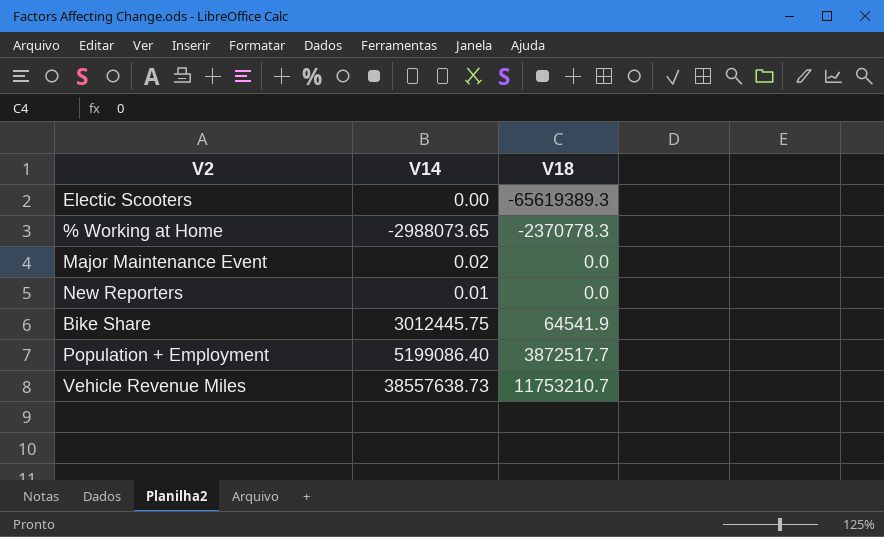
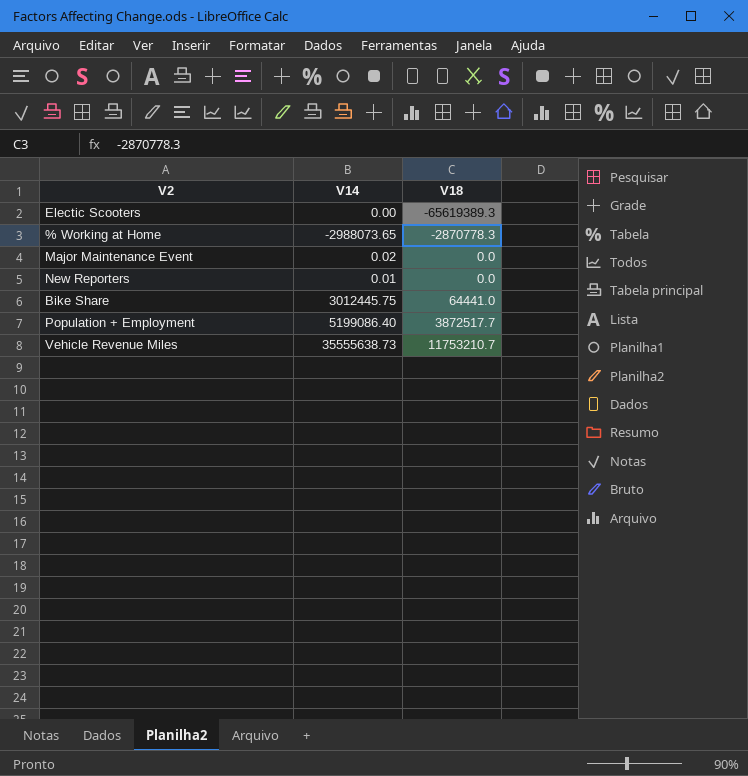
% Working at Home | V18: -2370778.3 -> -2870778.3
Bike Share | V18: 64541.9 -> 64441.0
Vehicle Revenue Miles | V14: 38557638.73 -> 35555638.73

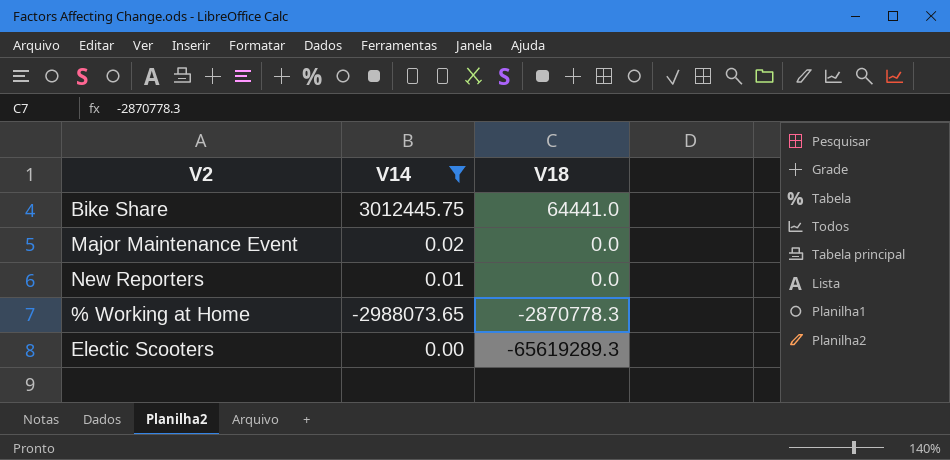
filter: none -> V14 <= 3012445.75
row order: V18 ascending -> V18 descending
Electic Scooters | V18: -65619389.3 -> -65619289.3

